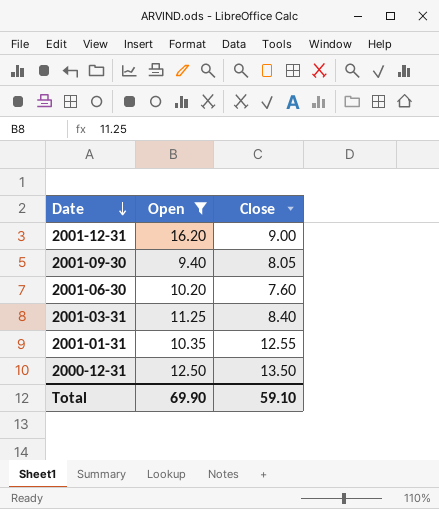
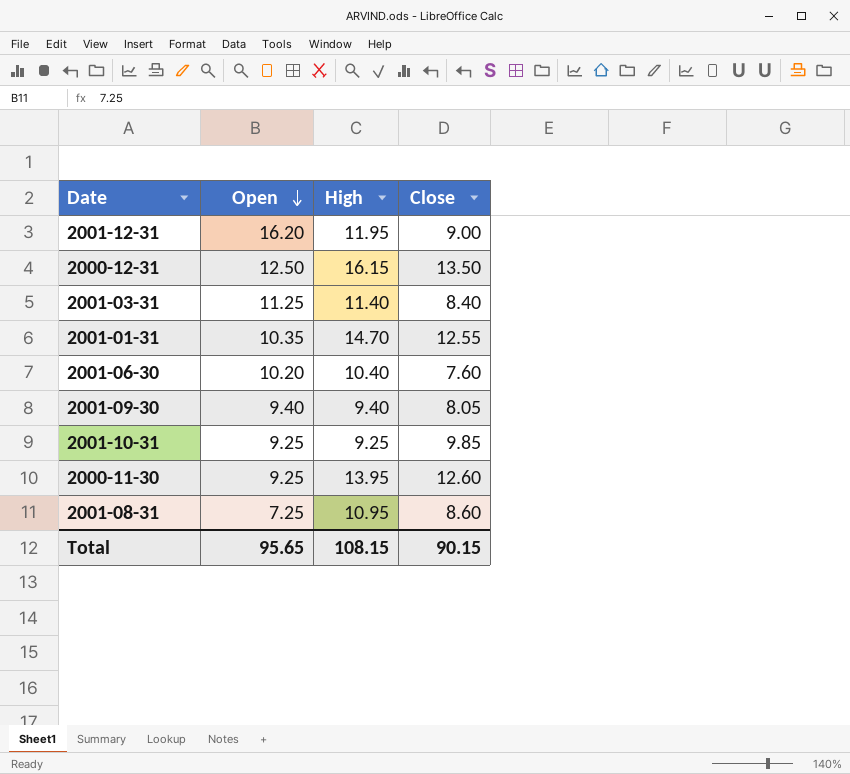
filter: Open >= 9.40 -> none
row order: Date descending -> Open descending
column High | position: none -> 3
Total | Open: 69.90 -> 95.65
Total | Close: 59.10 -> 90.15

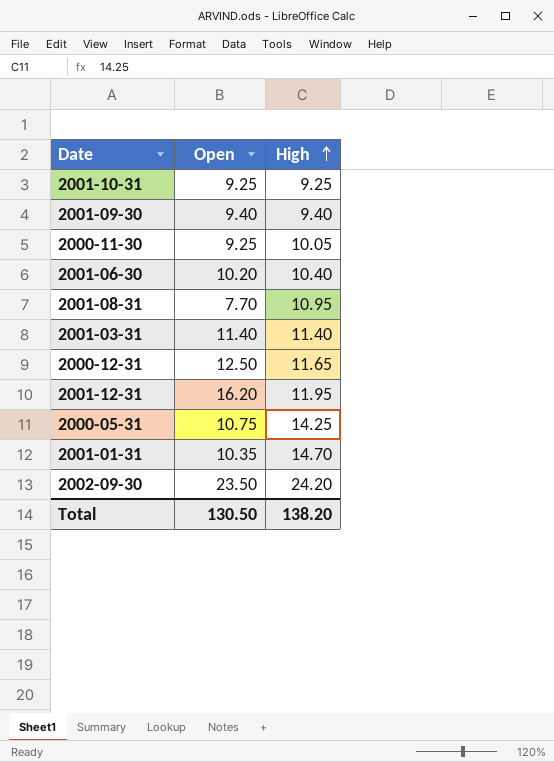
row order: Open descending -> High ascending
column Close | position: 4 -> none
2000-11-30 | High: 13.95 -> 10.05
2001-08-31 | Open: 7.25 -> 7.70
2001-03-31 | Open: 11.25 -> 11.40
2000-12-31 | High: 16.15 -> 11.65
row 2000-05-31: none -> 10.75 | 14.25
row 2002-09-30: none -> 23.50 | 24.20
Total | Open: 95.65 -> 130.50
Total | High: 108.15 -> 138.20

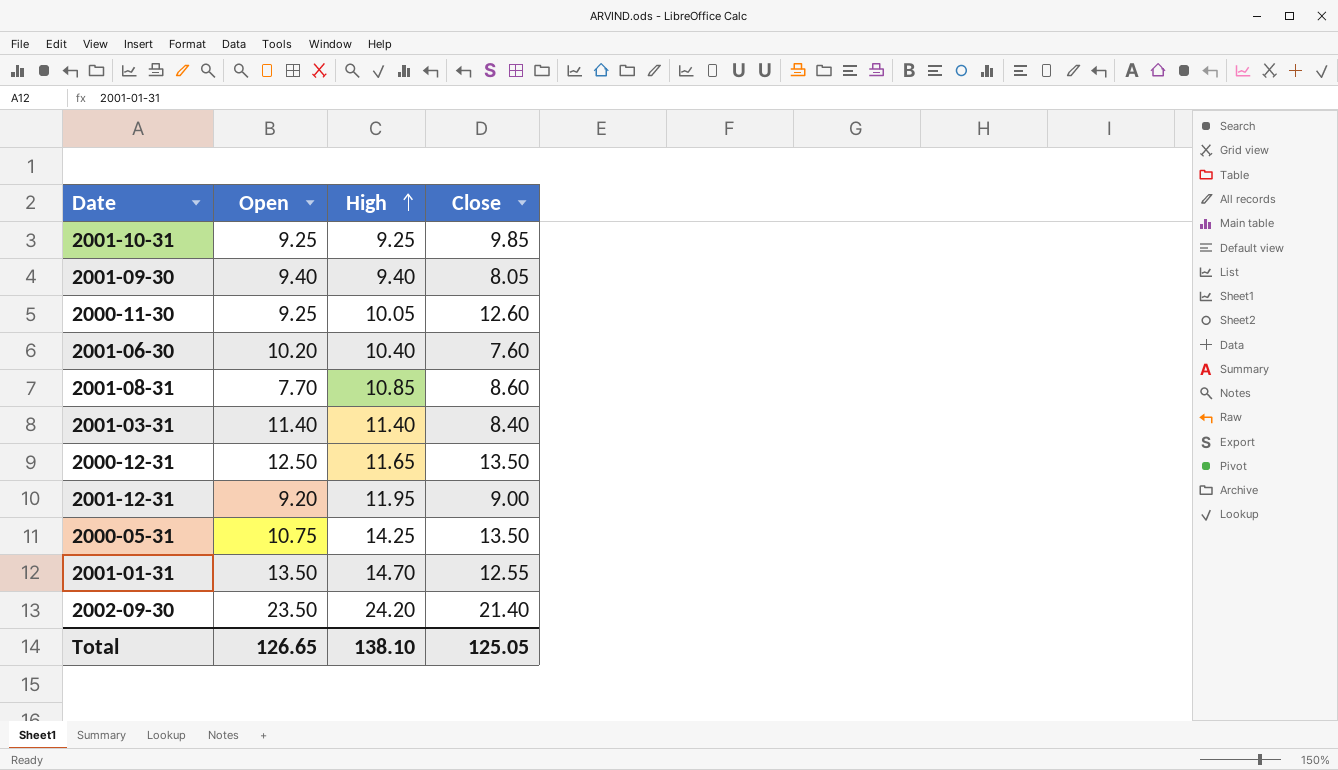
column Close | position: none -> 4
2001-08-31 | High: 10.95 -> 10.85
2001-12-31 | Open: 16.20 -> 9.20
2001-01-31 | Open: 10.35 -> 13.50
Total | Open: 130.50 -> 126.65
Total | High: 138.20 -> 138.10

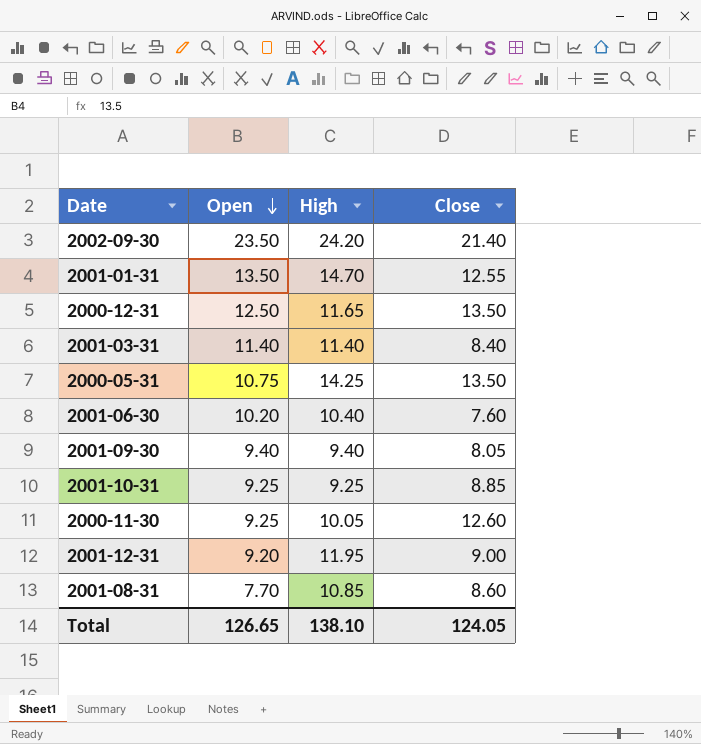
row order: High ascending -> Open descending
2001-10-31 | Close: 9.85 -> 8.85
Total | Close: 125.05 -> 124.05

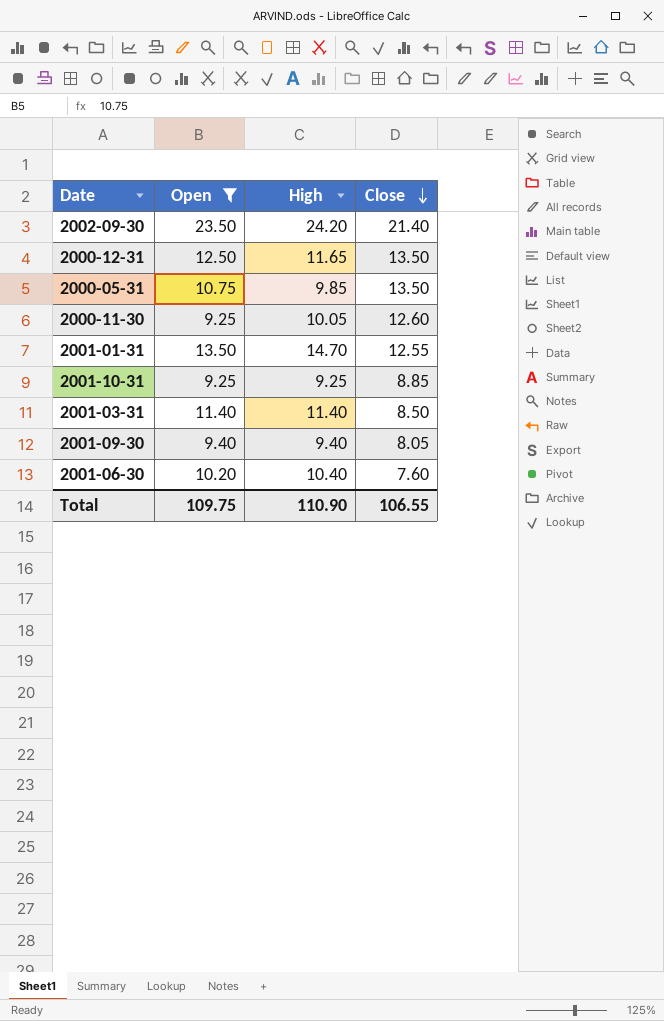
filter: none -> Open >= 9.25
row order: Open descending -> Close descending
2000-05-31 | High: 14.25 -> 9.85
2001-03-31 | Close: 8.40 -> 8.50
Total | Open: 126.65 -> 109.75
Total | High: 138.10 -> 110.90
Total | Close: 124.05 -> 106.55

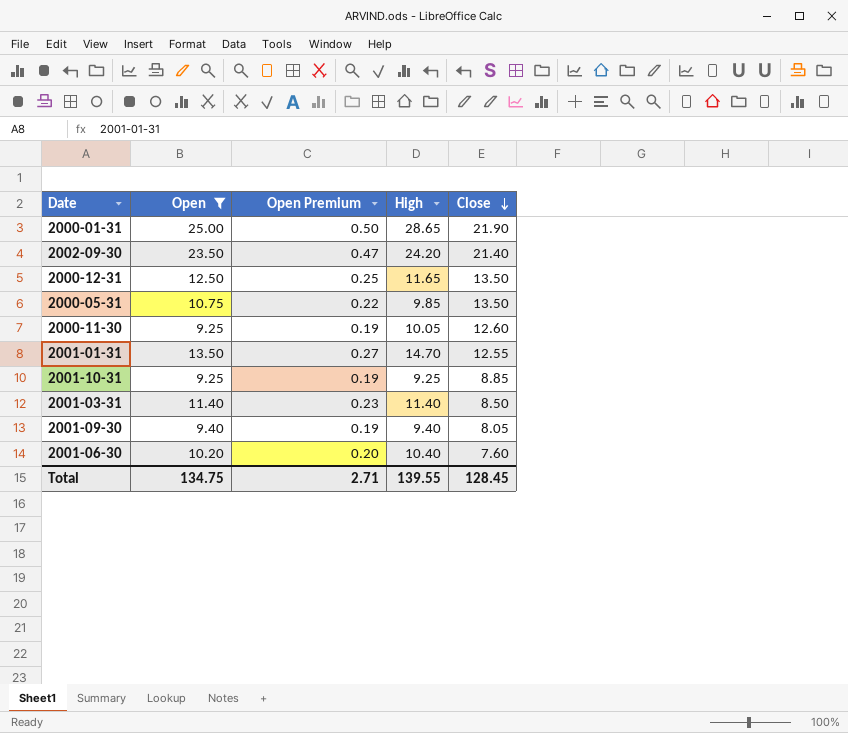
column Open Premium | formula: none -> [Open] * 0.02
row 2000-01-31: none -> 25.00 | 0.50 | 28.65 | 21.90
Total | Open: 109.75 -> 134.75
Total | High: 110.90 -> 139.55
Total | Close: 106.55 -> 128.45

